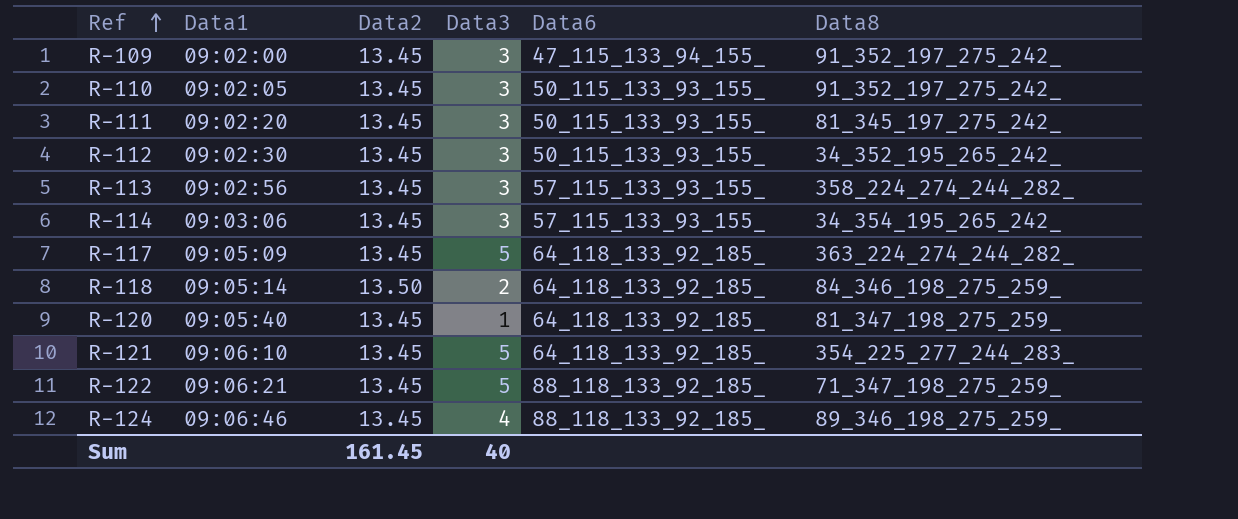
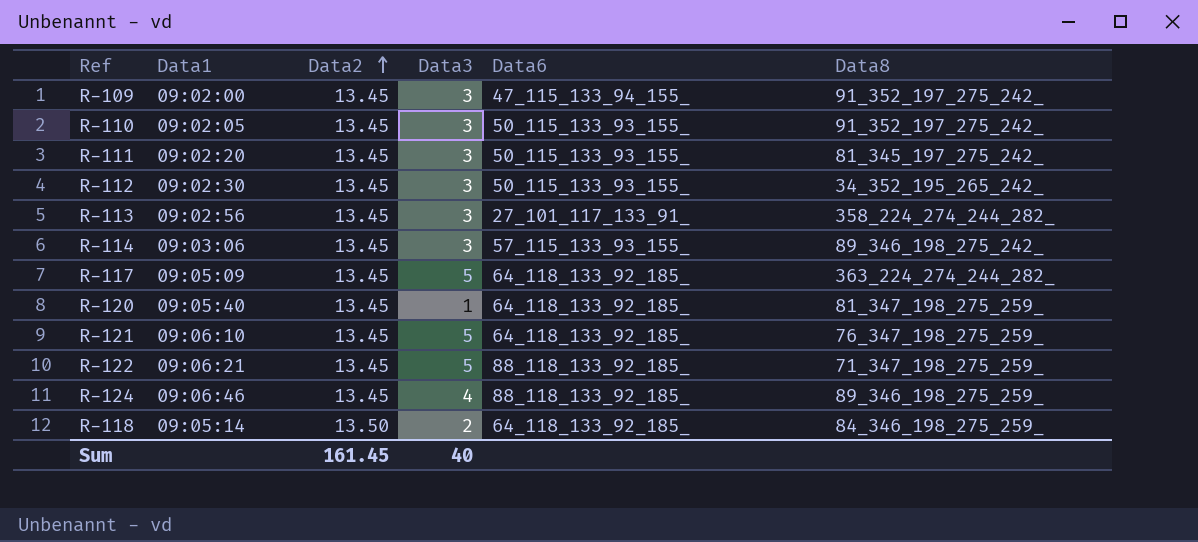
row order: Ref ascending -> Data2 ascending
R-113 | Data6: 57_115_133_93_155_ -> 27_101_117_133_91_
R-114 | Data8: 34_354_195_265_242_ -> 89_346_198_275_242_
R-121 | Data8: 354_225_277_244_283_ -> 76_347_198_275_259_

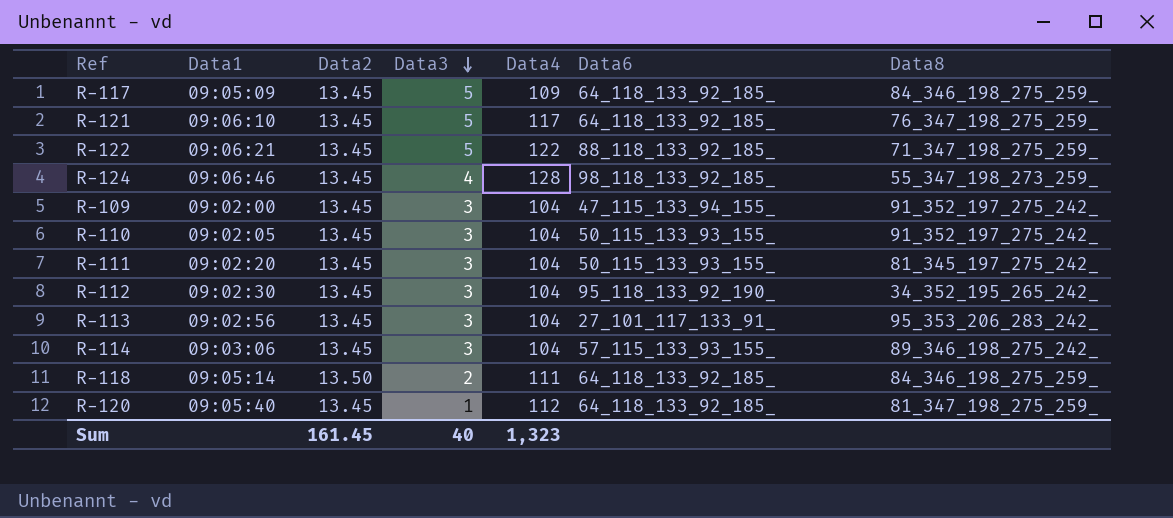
row order: Data2 ascending -> Data3 descending
column Data4 | position: none -> 5
R-117 | Data8: 363_224_274_244_282_ -> 84_346_198_275_259_
R-124 | Data6: 88_118_133_92_185_ -> 98_118_133_92_185_
R-124 | Data8: 89_346_198_275_259_ -> 55_347_198_273_259_
R-112 | Data6: 50_115_133_93_155_ -> 95_118_133_92_190_
R-113 | Data8: 358_224_274_244_282_ -> 95_353_206_283_242_

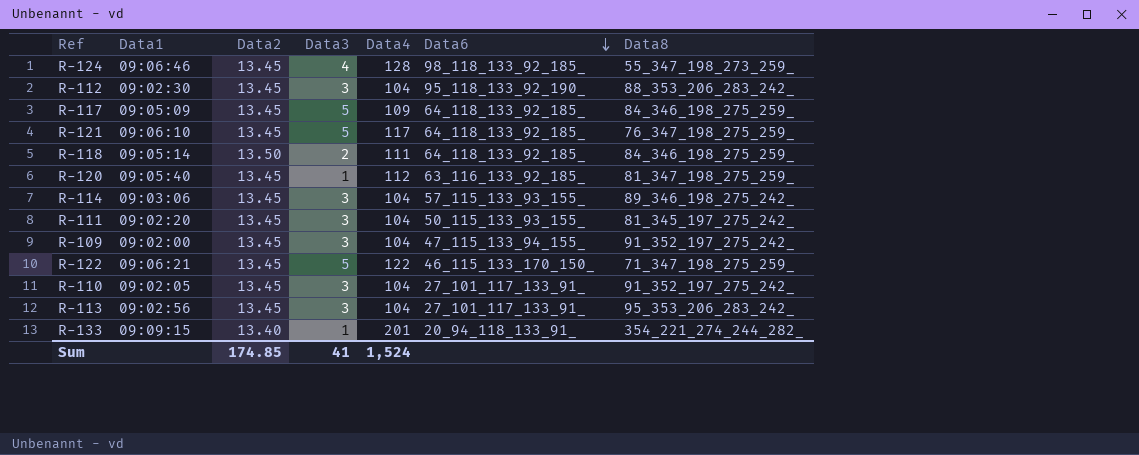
row order: Data3 descending -> Data6 descending
R-112 | Data8: 34_352_195_265_242_ -> 88_353_206_283_242_
R-120 | Data6: 64_118_133_92_185_ -> 63_116_133_92_185_
R-122 | Data6: 88_118_133_92_185_ -> 46_115_133_170_150_
R-110 | Data6: 50_115_133_93_155_ -> 27_101_117_133_91_
row R-133: none -> 09:09:15 | 13.40 | 1 | 201 | 20_94_118_133_91_ | 354_221_274_244_282_
Sum | Data2: 161.45 -> 174.85
Sum | Data3: 40 -> 41
Sum | Data4: 1,323 -> 1,524

